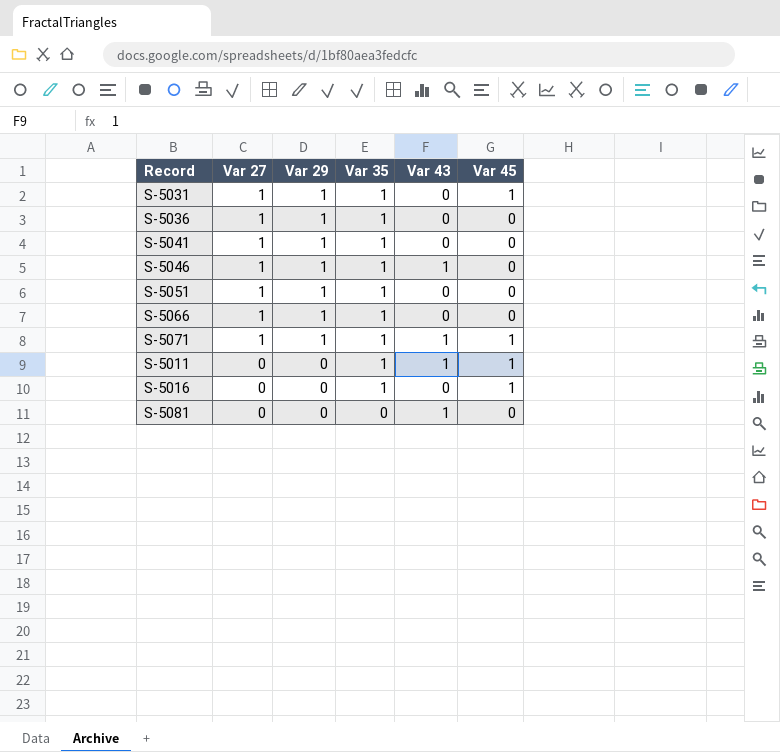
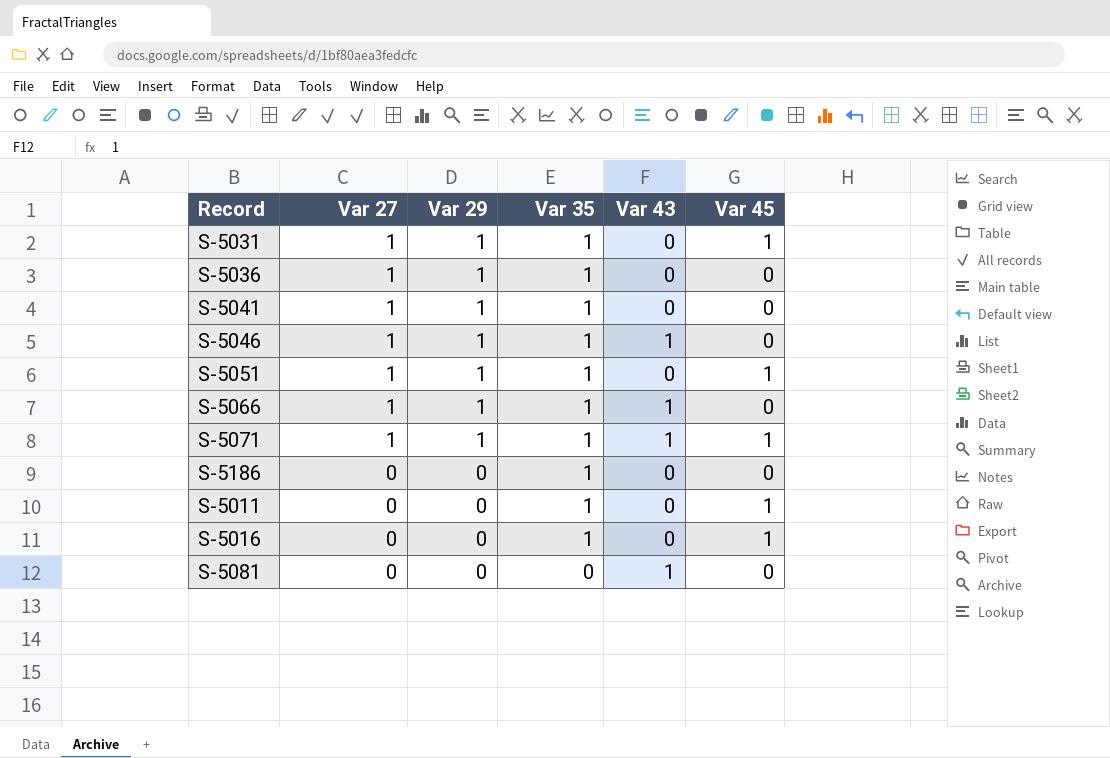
S-5051 | Var 45: 0 -> 1
S-5066 | Var 43: 0 -> 1
row S-5186: none -> 0 | 0 | 1 | 0 | 0
S-5011 | Var 43: 1 -> 0

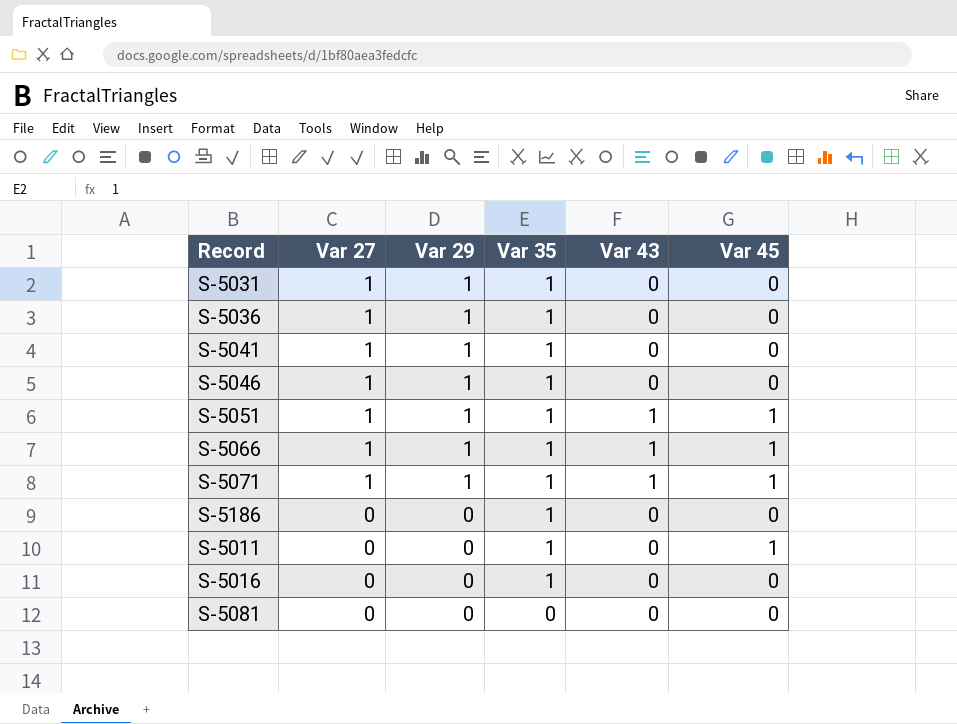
S-5031 | Var 45: 1 -> 0
S-5046 | Var 43: 1 -> 0
S-5051 | Var 43: 0 -> 1
S-5066 | Var 45: 0 -> 1
S-5016 | Var 45: 1 -> 0
S-5081 | Var 43: 1 -> 0

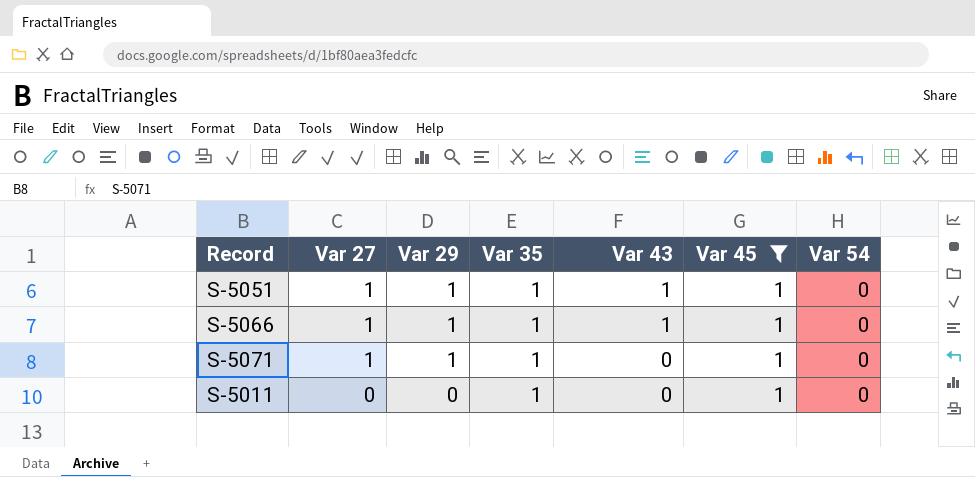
filter: none -> Var 45 = 1
column Var 54 | position: none -> 7
S-5071 | Var 43: 1 -> 0

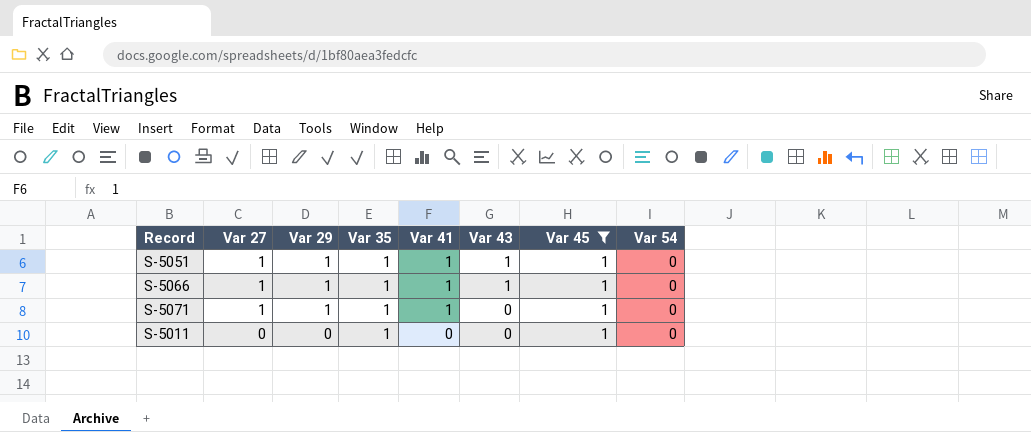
column Var 41 | position: none -> 5

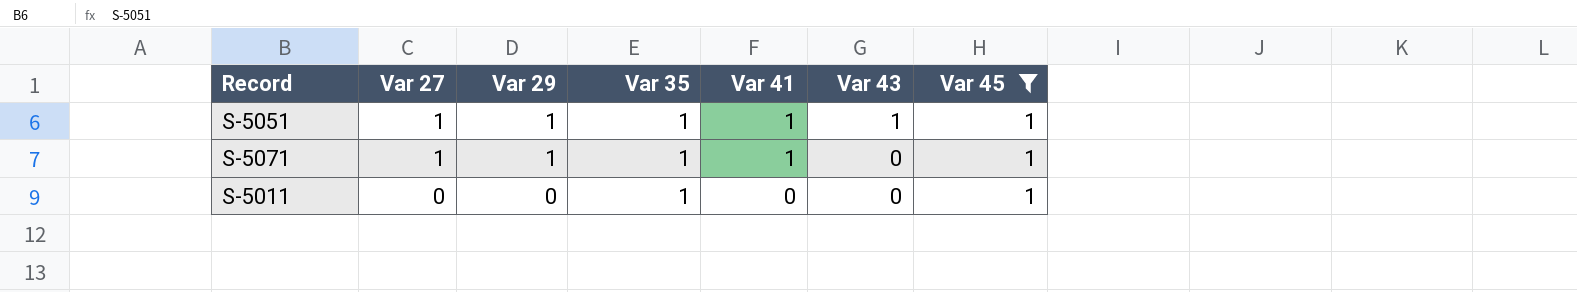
column Var 54 | position: 8 -> none
row S-5066: 1 | 1 | 1 | 1 | 1 | 1 | 0 -> none

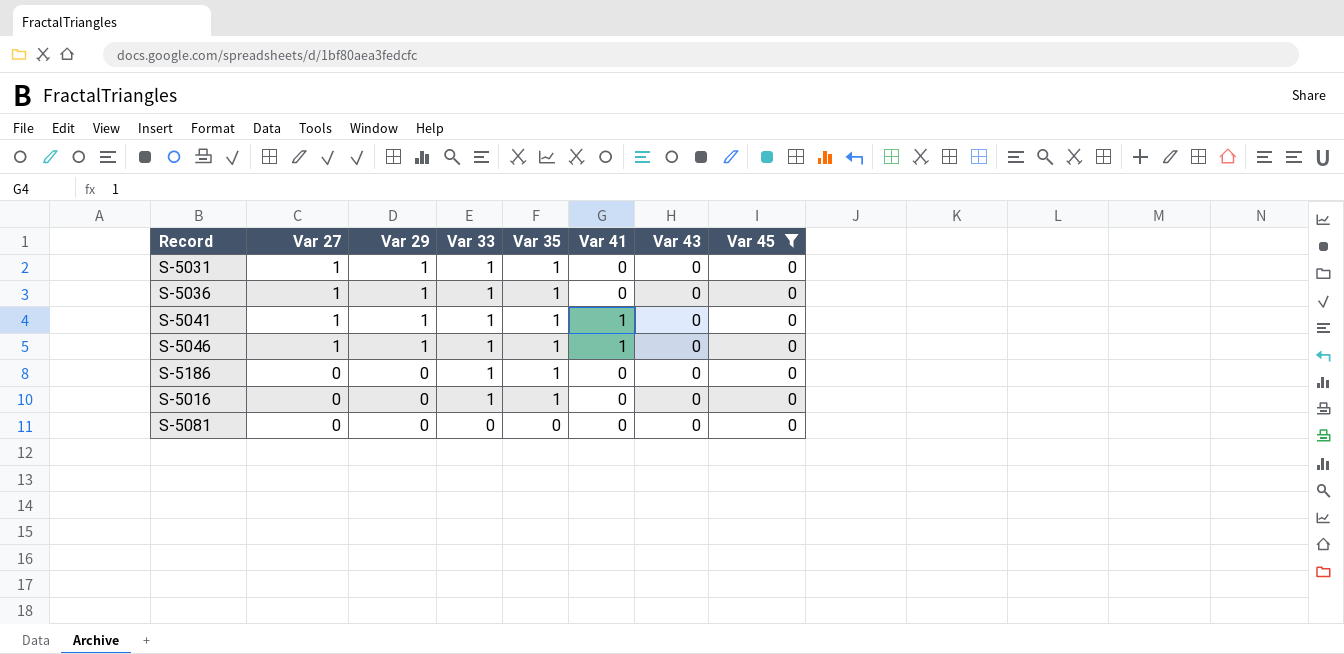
filter: Var 45 = 1 -> Var 45 = 0
column Var 33 | position: none -> 4

